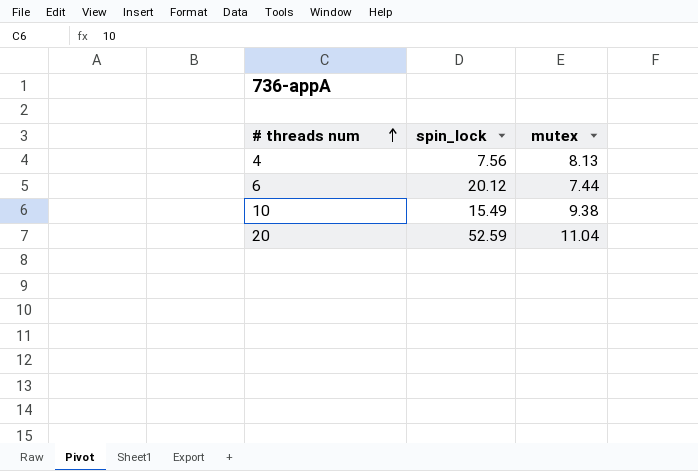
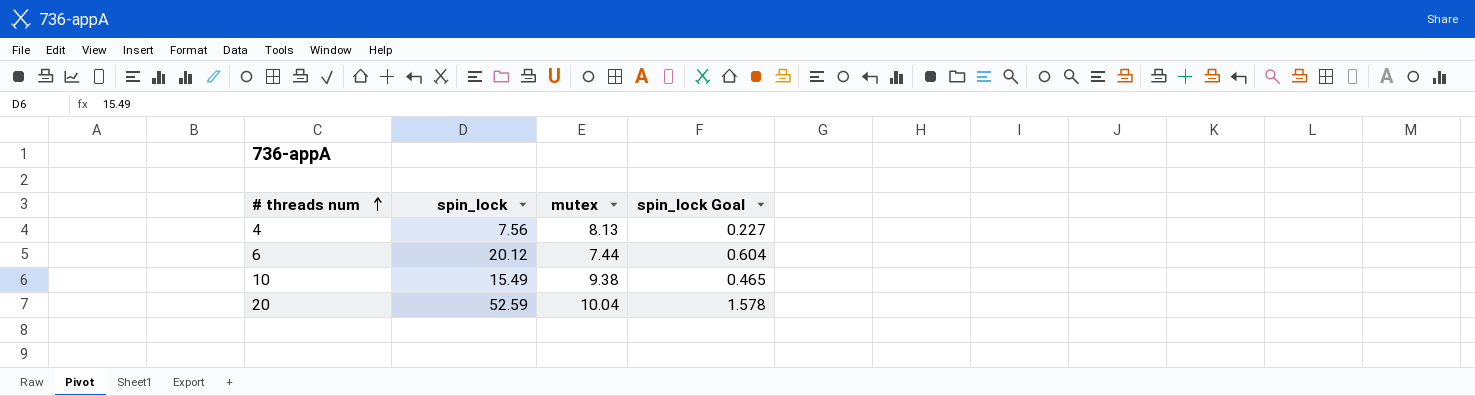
column spin_lock Goal | formula: none -> [spin_lock] * 0.03
20 | mutex: 11.04 -> 10.04

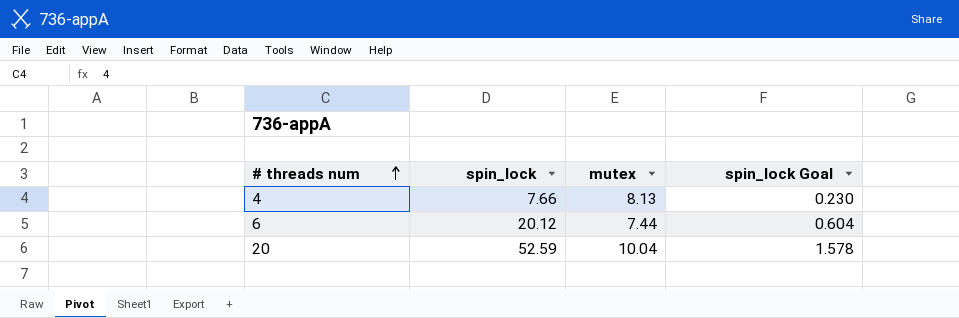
row 10: 15.49 | 9.38 | 0.465 -> none
4 | spin_lock: 7.56 -> 7.66
4 | spin_lock Goal: 0.227 -> 0.230

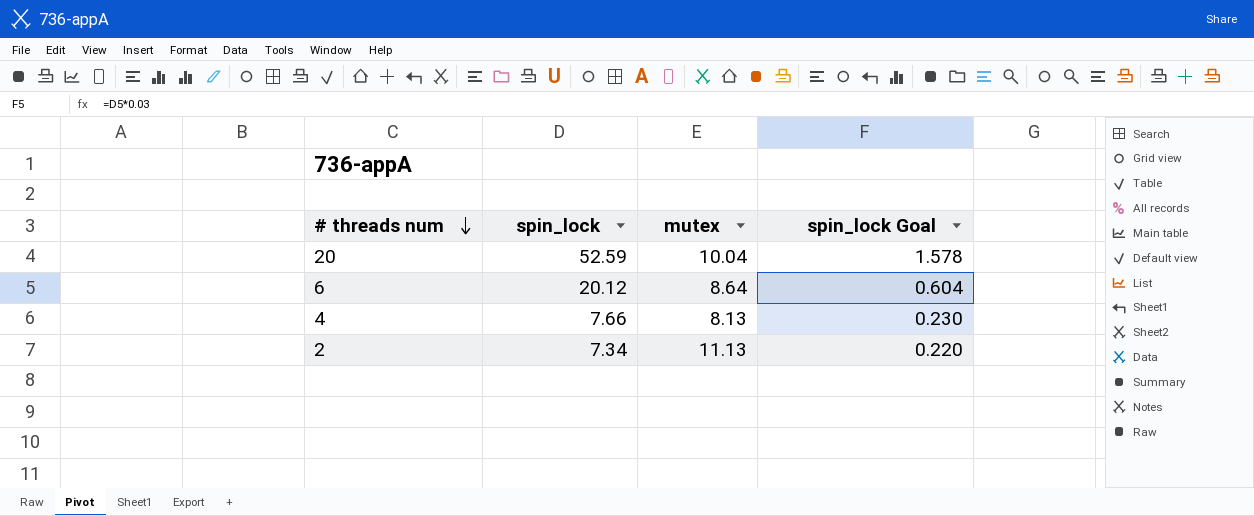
row order: # threads num ascending -> # threads num descending
6 | mutex: 7.44 -> 8.64
row 2: none -> 7.34 | 11.13 | 0.220

